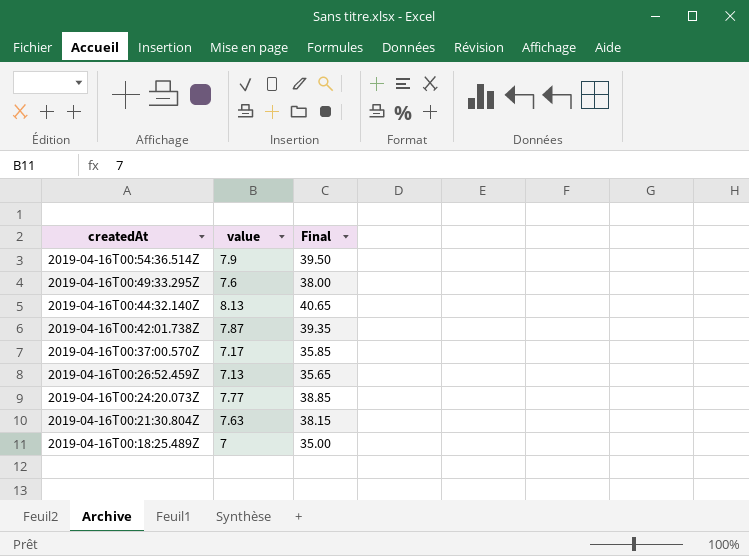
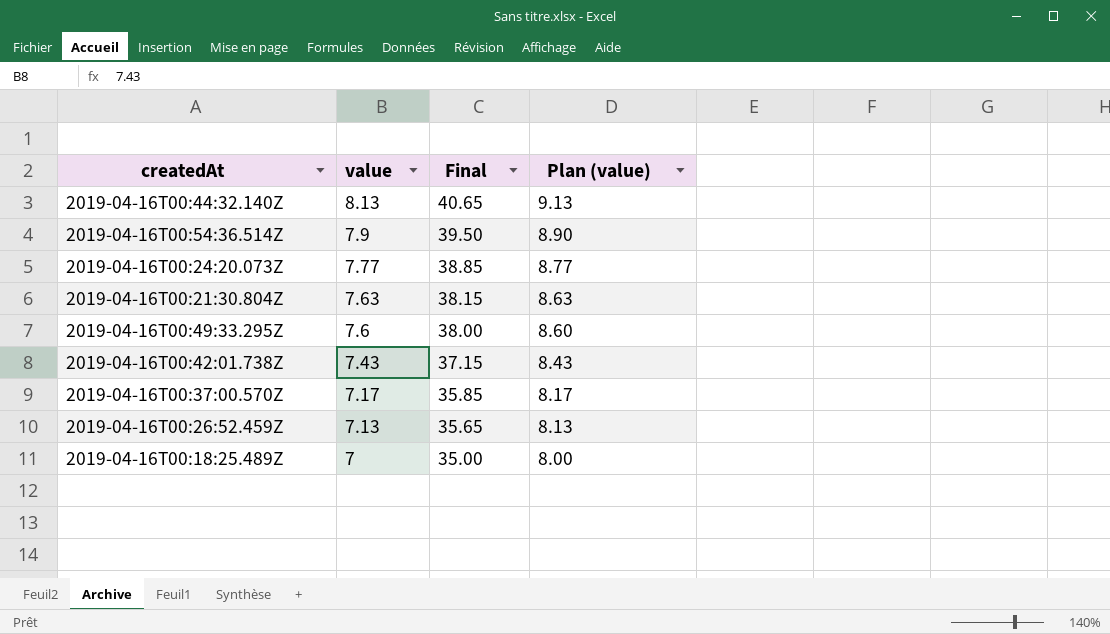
row order: createdAt descending -> value descending
column Plan (value) | formula: none -> [value] + 1
2019-04-16T00:42:01.738Z | value: 7.87 -> 7.43
2019-04-16T00:42:01.738Z | Final: 39.35 -> 37.15

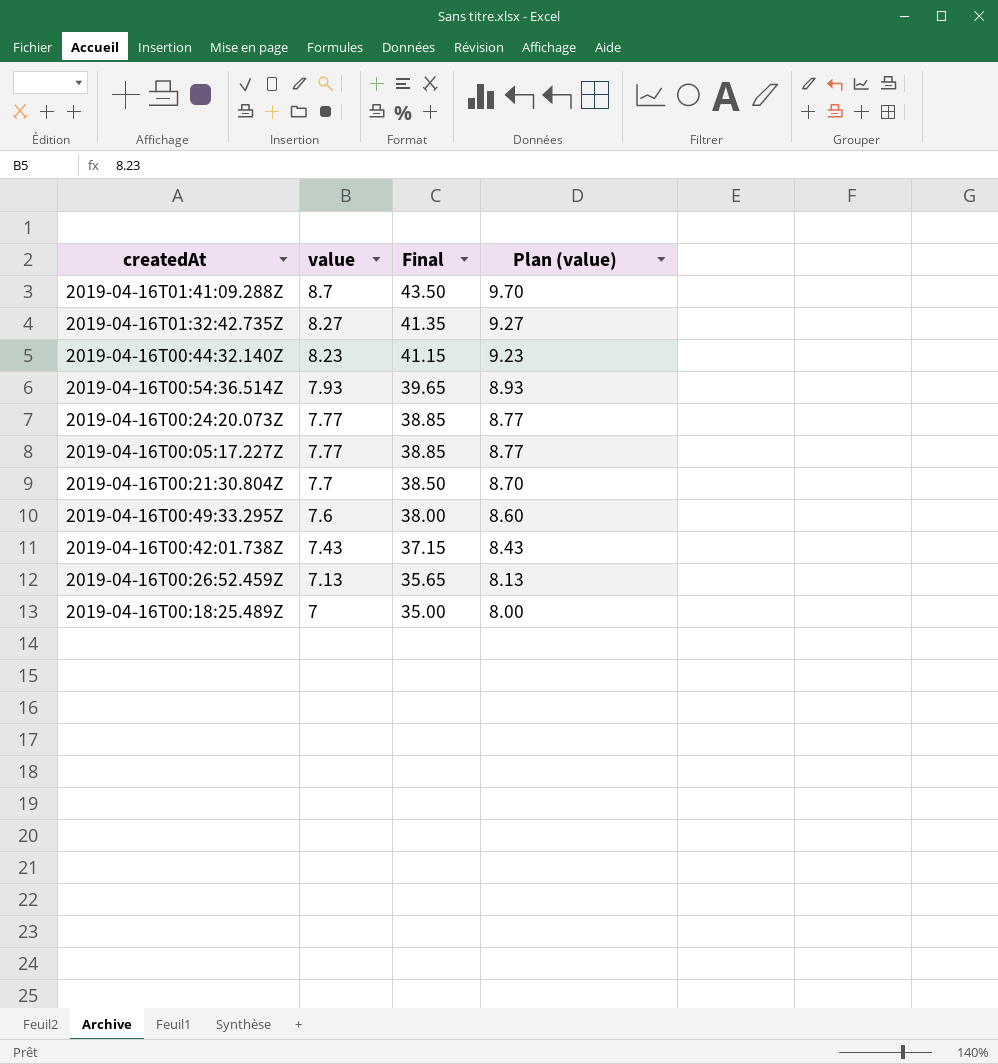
row 2019-04-16T00:37:00.570Z: 7.17 | 35.85 | 8.17 -> none
row 2019-04-16T01:41:09.288Z: none -> 8.7 | 43.50 | 9.70
row 2019-04-16T01:32:42.735Z: none -> 8.27 | 41.35 | 9.27
2019-04-16T00:44:32.140Z | value: 8.13 -> 8.23
2019-04-16T00:44:32.140Z | Final: 40.65 -> 41.15
2019-04-16T00:44:32.140Z | Plan (value): 9.13 -> 9.23
2019-04-16T00:54:36.514Z | value: 7.9 -> 7.93
2019-04-16T00:54:36.514Z | Final: 39.50 -> 39.65
2019-04-16T00:54:36.514Z | Plan (value): 8.90 -> 8.93
row 2019-04-16T00:05:17.227Z: none -> 7.77 | 38.85 | 8.77
2019-04-16T00:21:30.804Z | value: 7.63 -> 7.7
2019-04-16T00:21:30.804Z | Final: 38.15 -> 38.50
2019-04-16T00:21:30.804Z | Plan (value): 8.63 -> 8.70

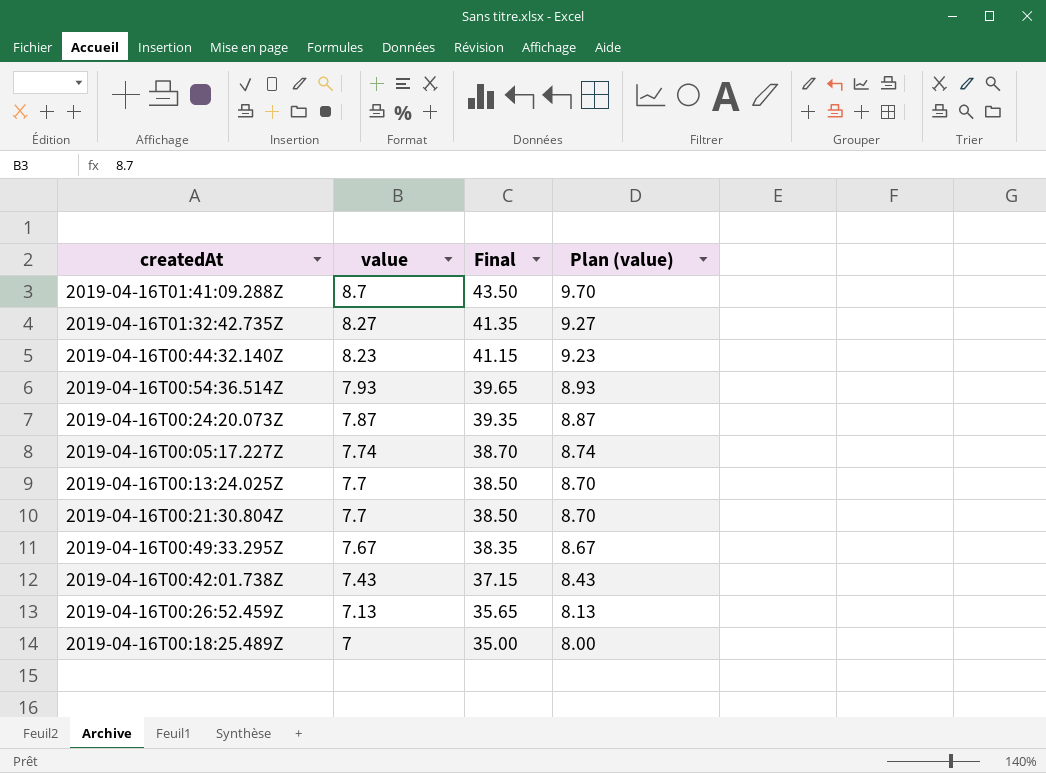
2019-04-16T00:24:20.073Z | value: 7.77 -> 7.87
2019-04-16T00:24:20.073Z | Final: 38.85 -> 39.35
2019-04-16T00:24:20.073Z | Plan (value): 8.77 -> 8.87
2019-04-16T00:05:17.227Z | value: 7.77 -> 7.74
2019-04-16T00:05:17.227Z | Final: 38.85 -> 38.70
2019-04-16T00:05:17.227Z | Plan (value): 8.77 -> 8.74
row 2019-04-16T00:13:24.025Z: none -> 7.7 | 38.50 | 8.70
2019-04-16T00:49:33.295Z | value: 7.6 -> 7.67
2019-04-16T00:49:33.295Z | Final: 38.00 -> 38.35
2019-04-16T00:49:33.295Z | Plan (value): 8.60 -> 8.67

